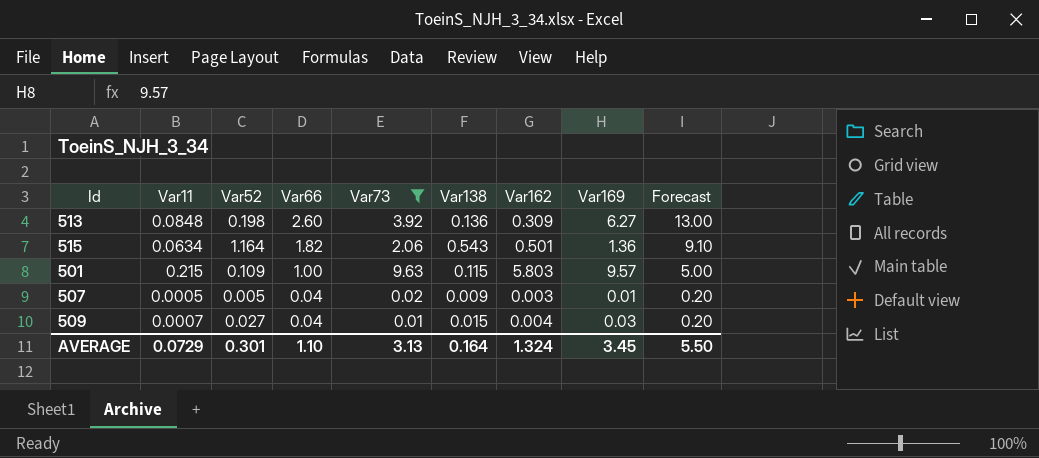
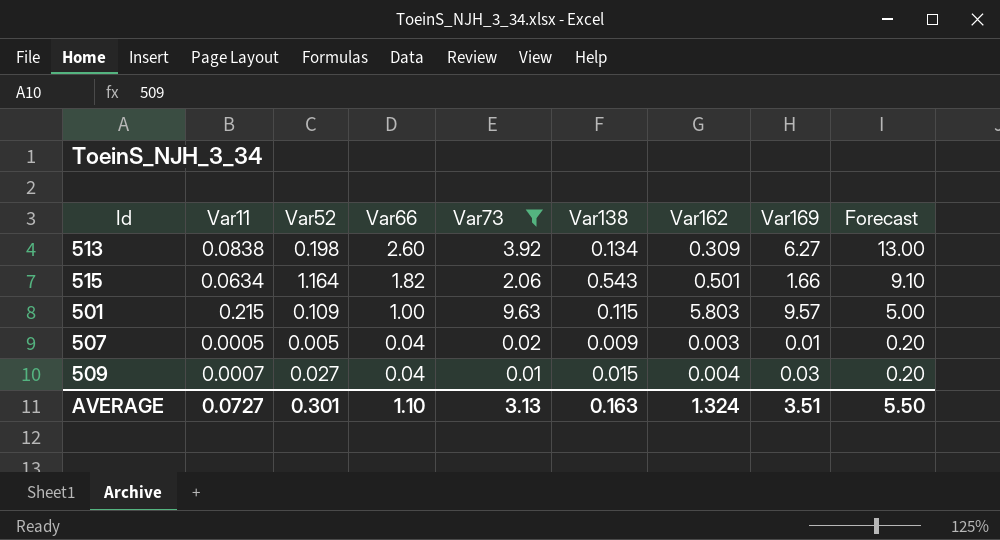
513 | Var11: 0.0848 -> 0.0838
513 | Var138: 0.136 -> 0.134
515 | Var169: 1.36 -> 1.66
AVERAGE | Var11: 0.0729 -> 0.0727
AVERAGE | Var138: 0.164 -> 0.163
AVERAGE | Var169: 3.45 -> 3.51

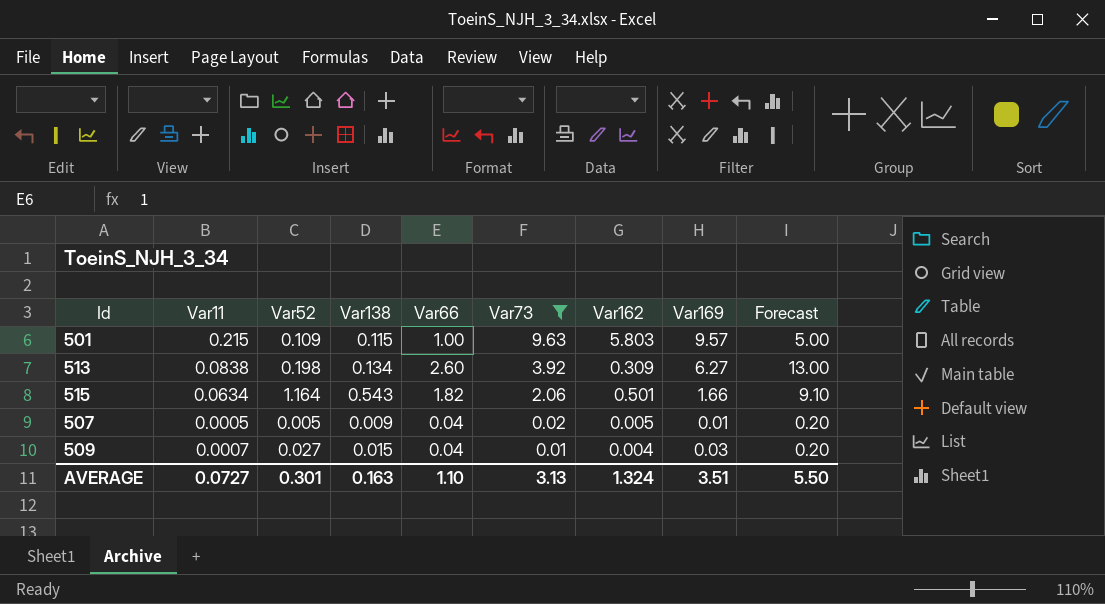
row order: Var66 descending -> Var73 descending
column Var138 | position: 6 -> 4
507 | Var162: 0.003 -> 0.005

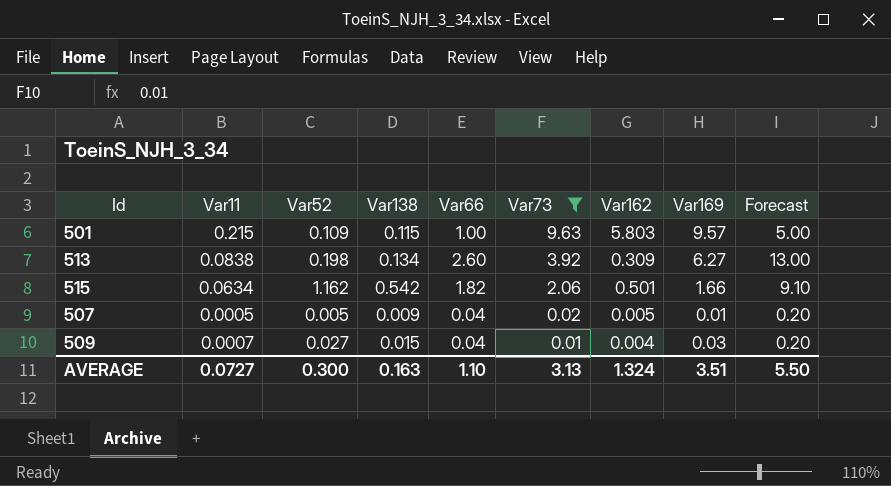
515 | Var52: 1.164 -> 1.162
515 | Var138: 0.543 -> 0.542
AVERAGE | Var52: 0.301 -> 0.300

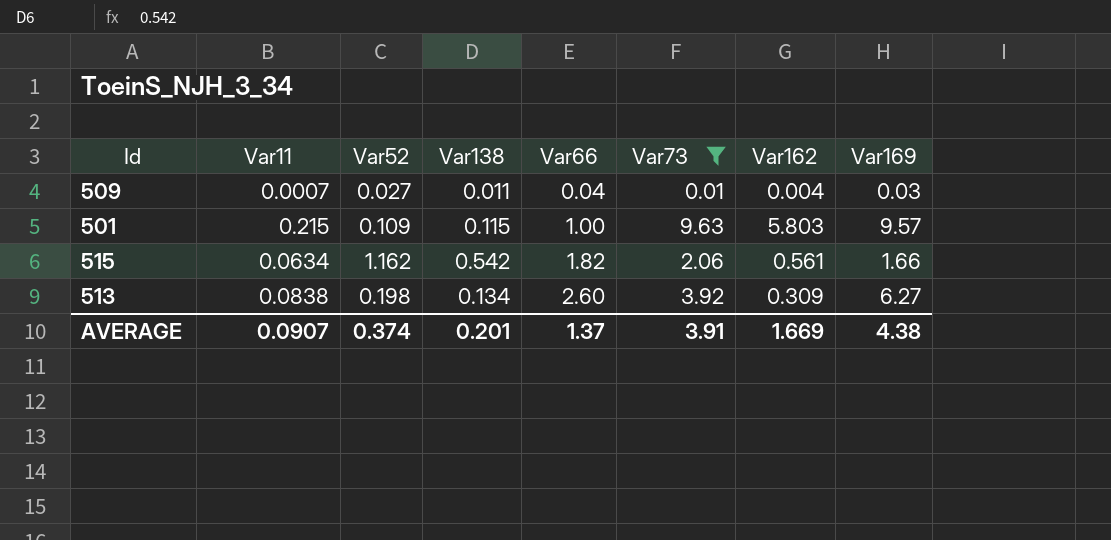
row order: Var73 descending -> Var66 ascending
column Forecast | formula: [Var66] * 5 -> none
row 507: 0.0005 | 0.005 | 0.009 | 0.04 | 0.02 | 0.005 | 0.01 | 0.20 -> none
509 | Var138: 0.015 -> 0.011
515 | Var162: 0.501 -> 0.561
AVERAGE | Var11: 0.0727 -> 0.0907
AVERAGE | Var52: 0.300 -> 0.374
AVERAGE | Var138: 0.163 -> 0.201
AVERAGE | Var66: 1.10 -> 1.37
AVERAGE | Var73: 3.13 -> 3.91
AVERAGE | Var162: 1.324 -> 1.669
AVERAGE | Var169: 3.51 -> 4.38

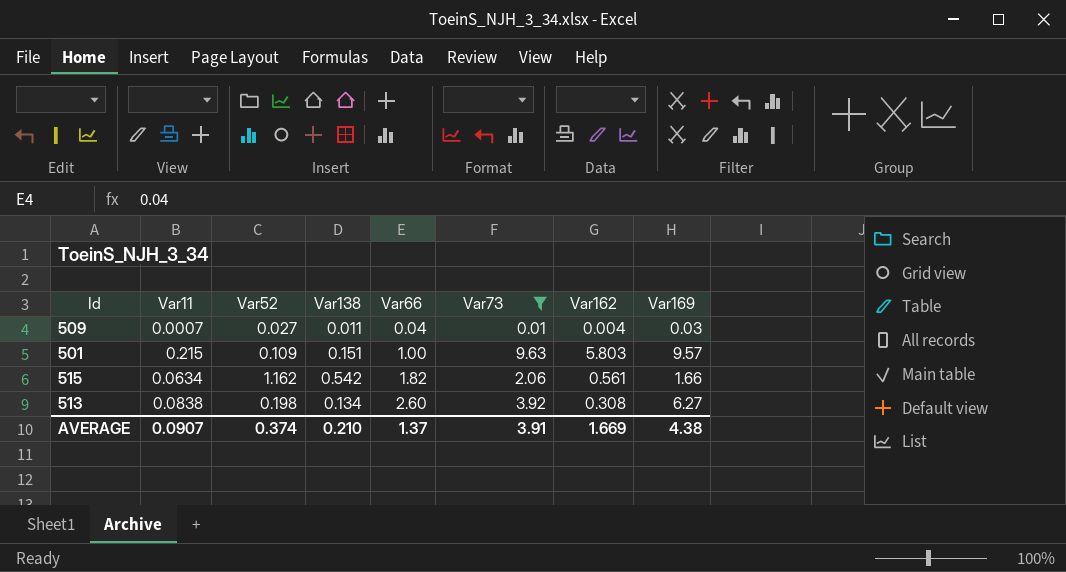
501 | Var138: 0.115 -> 0.151
513 | Var162: 0.309 -> 0.308
AVERAGE | Var138: 0.201 -> 0.210

